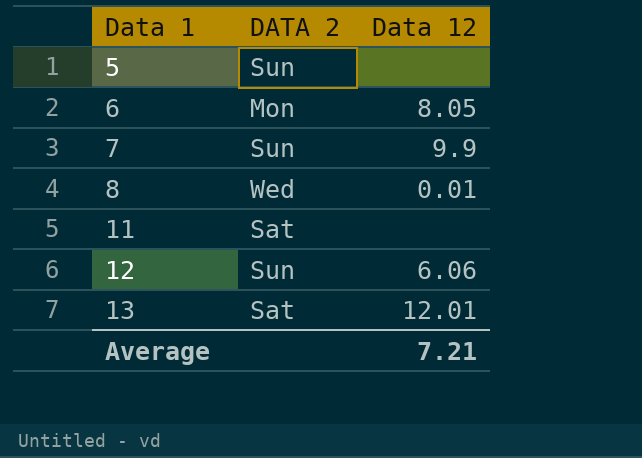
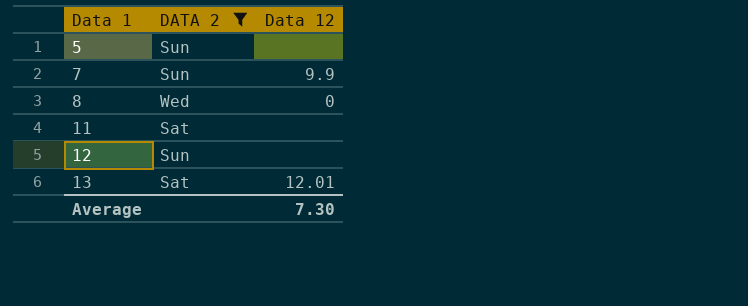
filter: none -> DATA 2 != Mon
8 | Data 12: 0.01 -> 0
12 | Data 12: 6.06 -> none
Average | Data 12: 7.21 -> 7.30

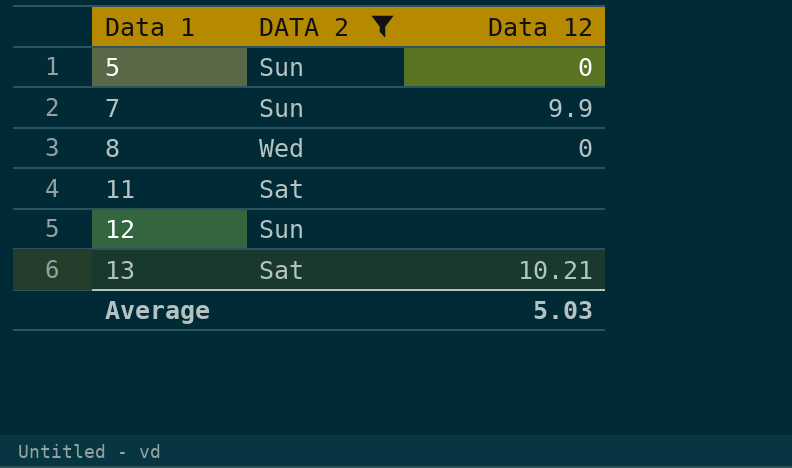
5 | Data 12: none -> 0
13 | Data 12: 12.01 -> 10.21
Average | Data 12: 7.30 -> 5.03

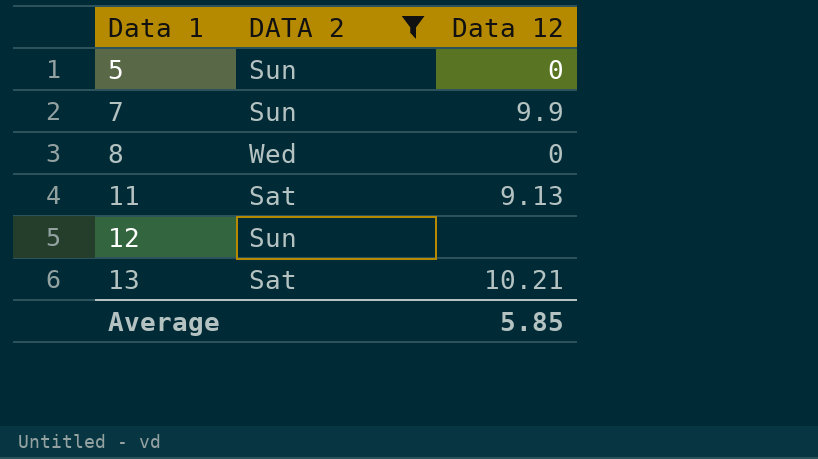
11 | Data 12: none -> 9.13
Average | Data 12: 5.03 -> 5.85

